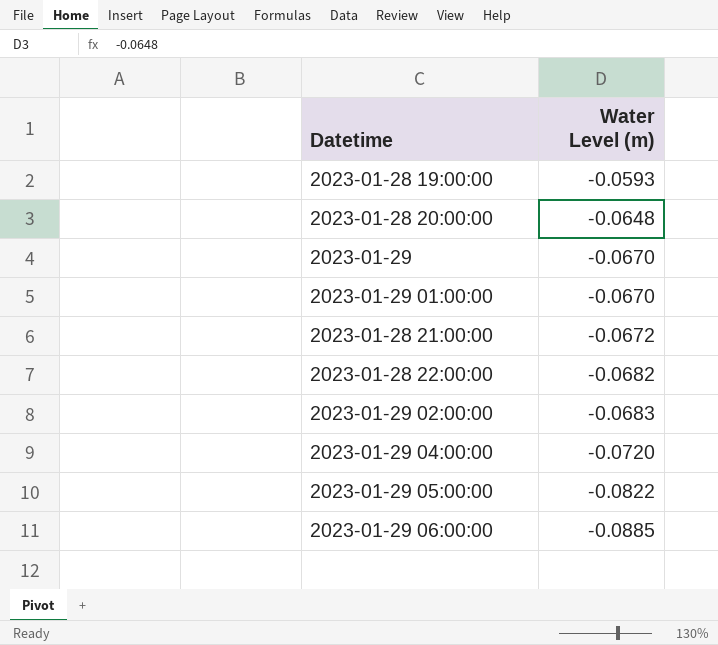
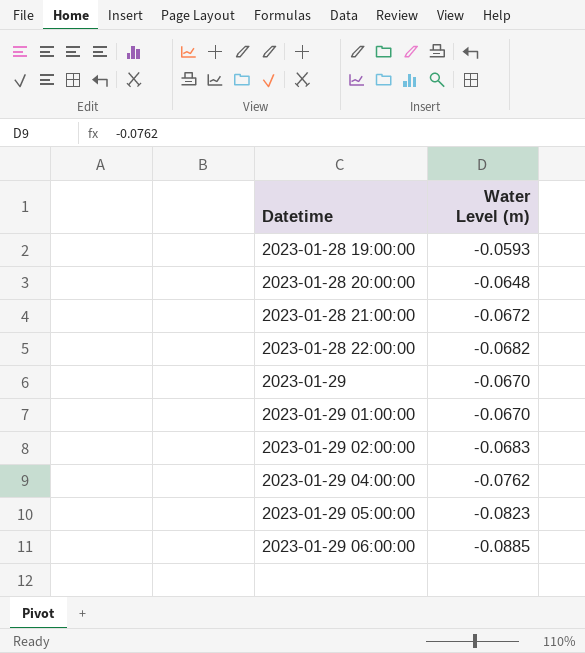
row order: Water Level (m) descending -> Datetime ascending
2023-01-29 04:00:00 | Water Level (m): -0.0720 -> -0.0762
2023-01-29 05:00:00 | Water Level (m): -0.0822 -> -0.0823

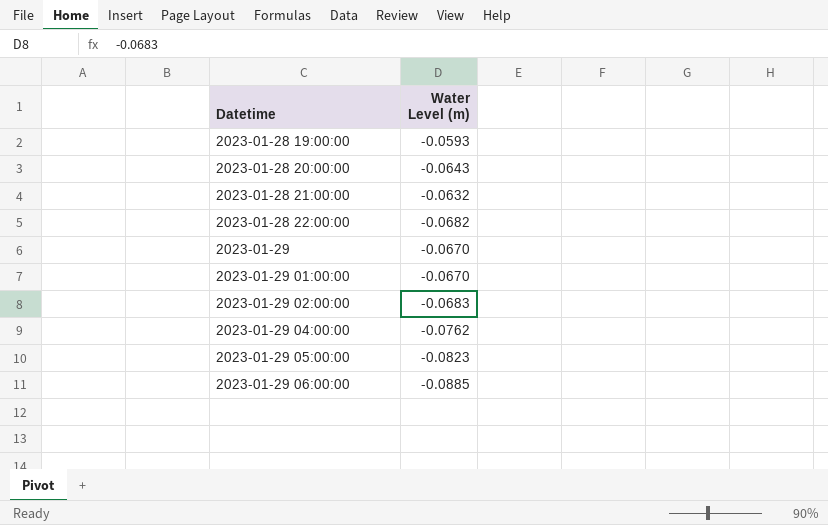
2023-01-28 20:00:00 | Water Level (m): -0.0648 -> -0.0643
2023-01-28 21:00:00 | Water Level (m): -0.0672 -> -0.0632

